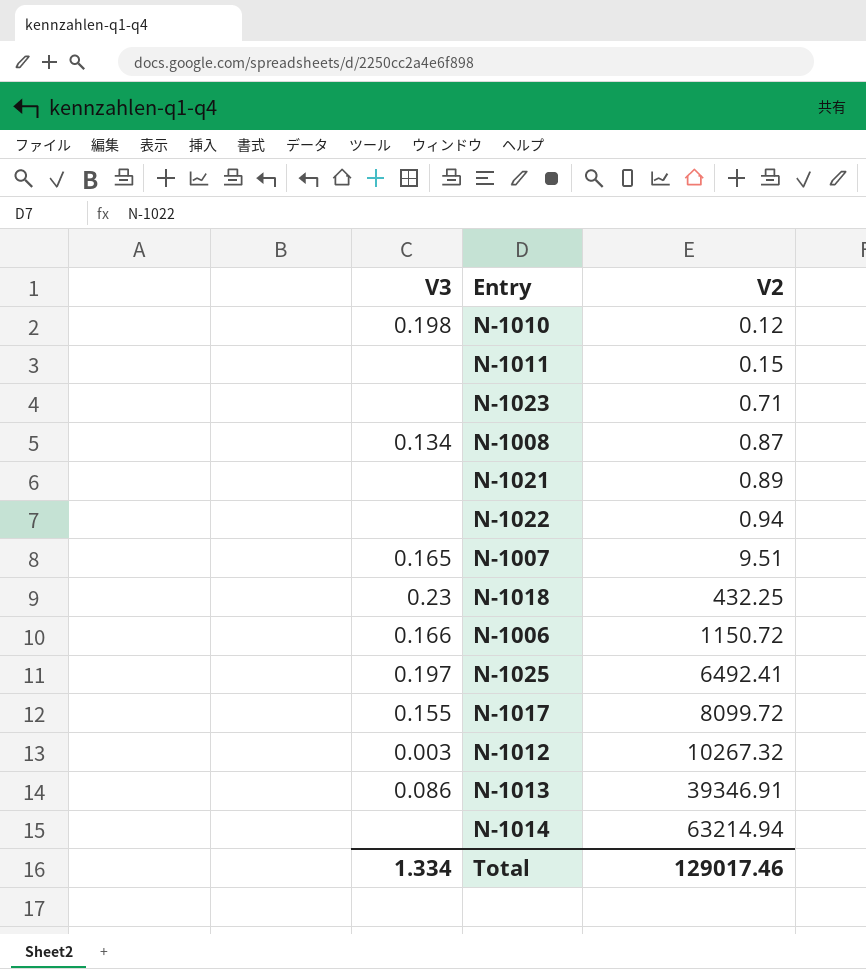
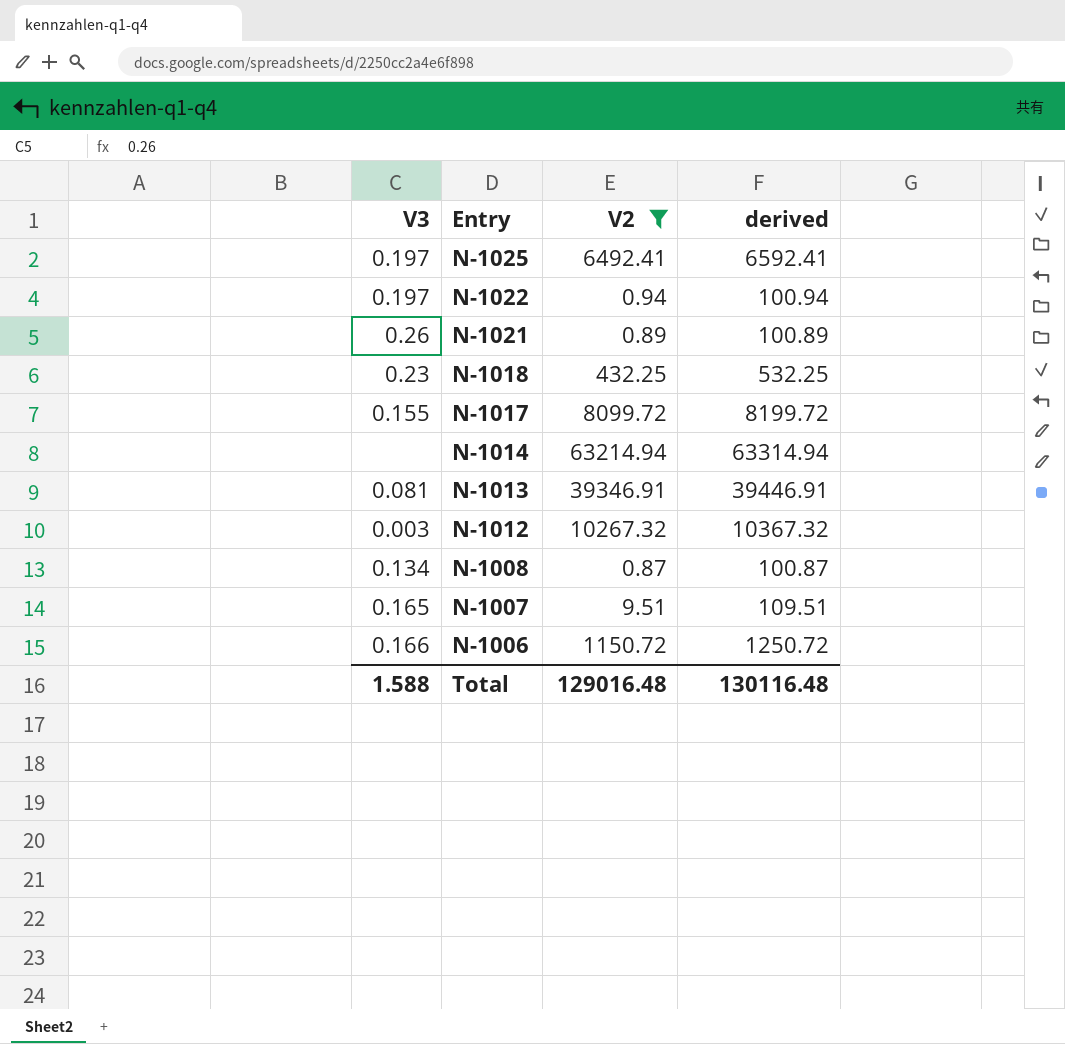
filter: none -> V2 >= 0.87
row order: V2 ascending -> Entry descending
column derived | formula: none -> [V2] + 100
N-1022 | V3: none -> 0.197
N-1021 | V3: none -> 0.26
N-1013 | V3: 0.086 -> 0.081
Total | V3: 1.334 -> 1.588
Total | V2: 129017.46 -> 129016.48

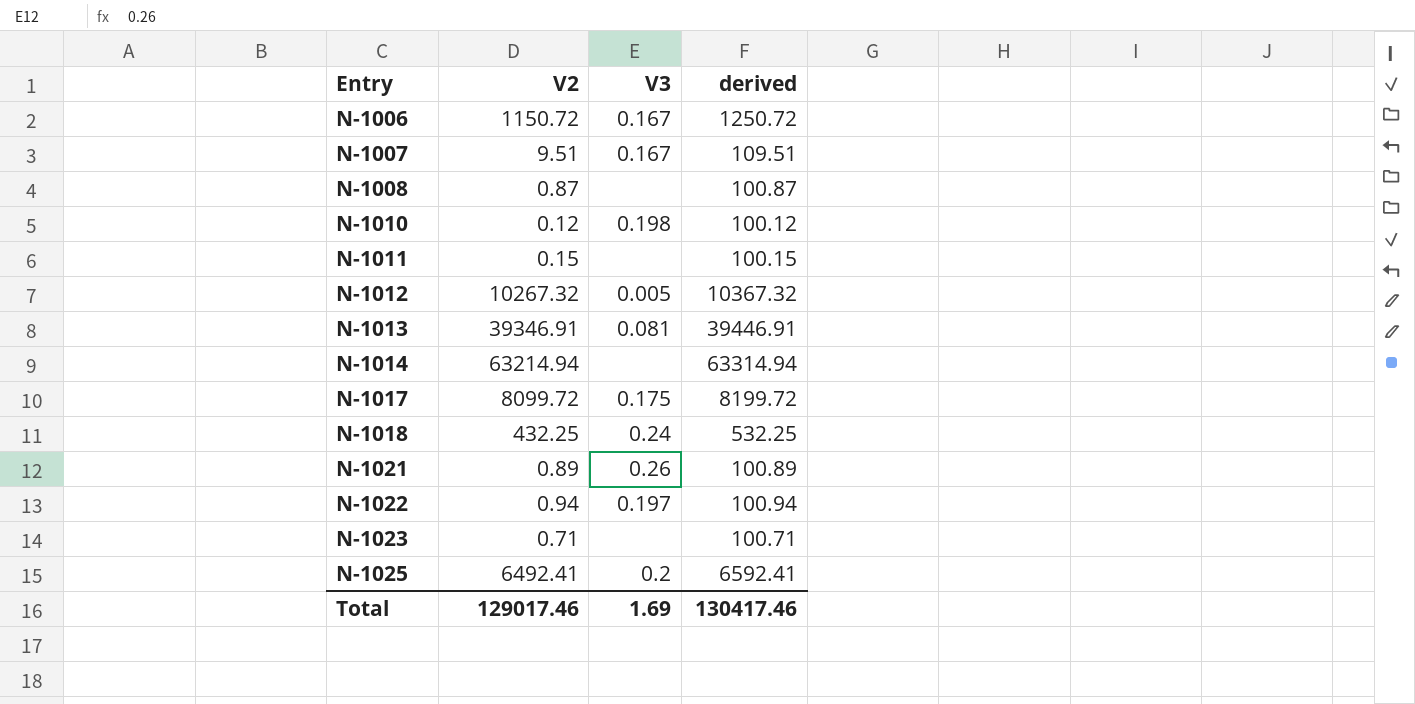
filter: V2 >= 0.87 -> none
row order: Entry descending -> Entry ascending
column V3 | position: 1 -> 3
N-1006 | V3: 0.166 -> 0.167
N-1007 | V3: 0.165 -> 0.167
N-1008 | V3: 0.134 -> none
N-1012 | V3: 0.003 -> 0.005
N-1017 | V3: 0.155 -> 0.175
N-1018 | V3: 0.23 -> 0.24
N-1025 | V3: 0.197 -> 0.2
Total | V2: 129016.48 -> 129017.46
Total | V3: 1.588 -> 1.69
Total | derived: 130116.48 -> 130417.46

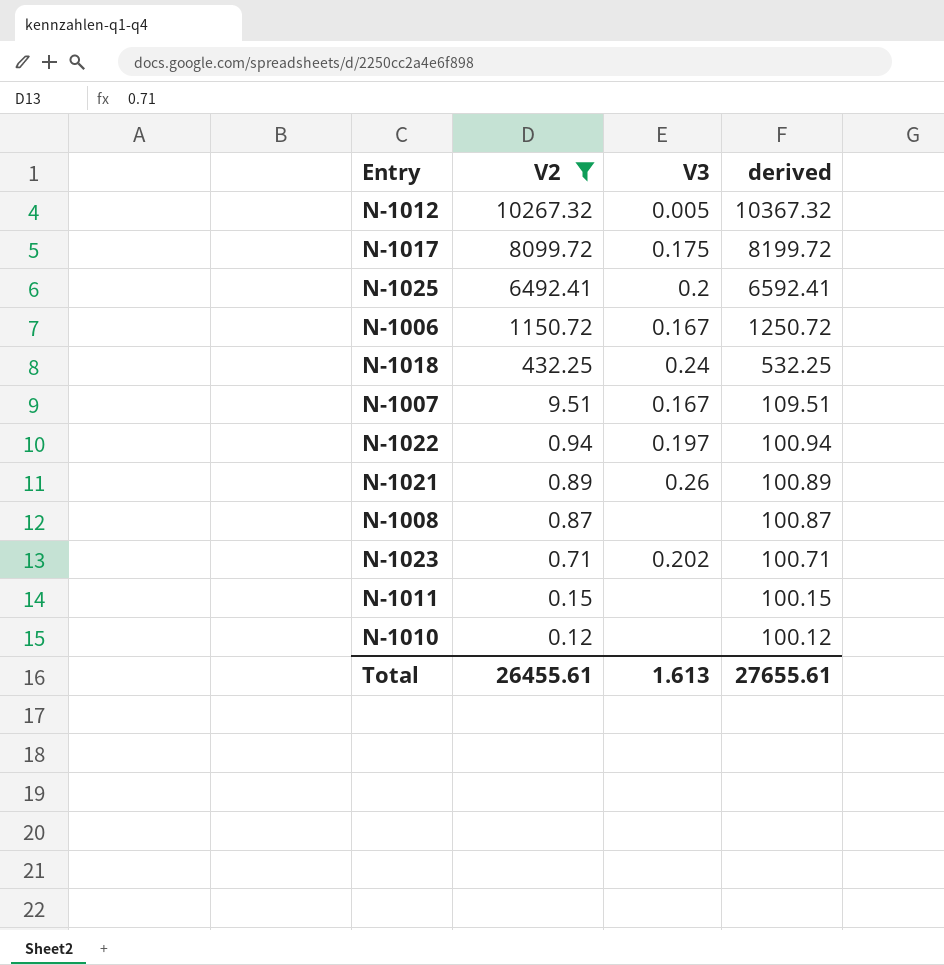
filter: none -> V2 <= 10267.32
row order: Entry ascending -> V2 descending
N-1023 | V3: none -> 0.202
N-1010 | V3: 0.198 -> none
Total | V2: 129017.46 -> 26455.61
Total | V3: 1.69 -> 1.613
Total | derived: 130417.46 -> 27655.61

